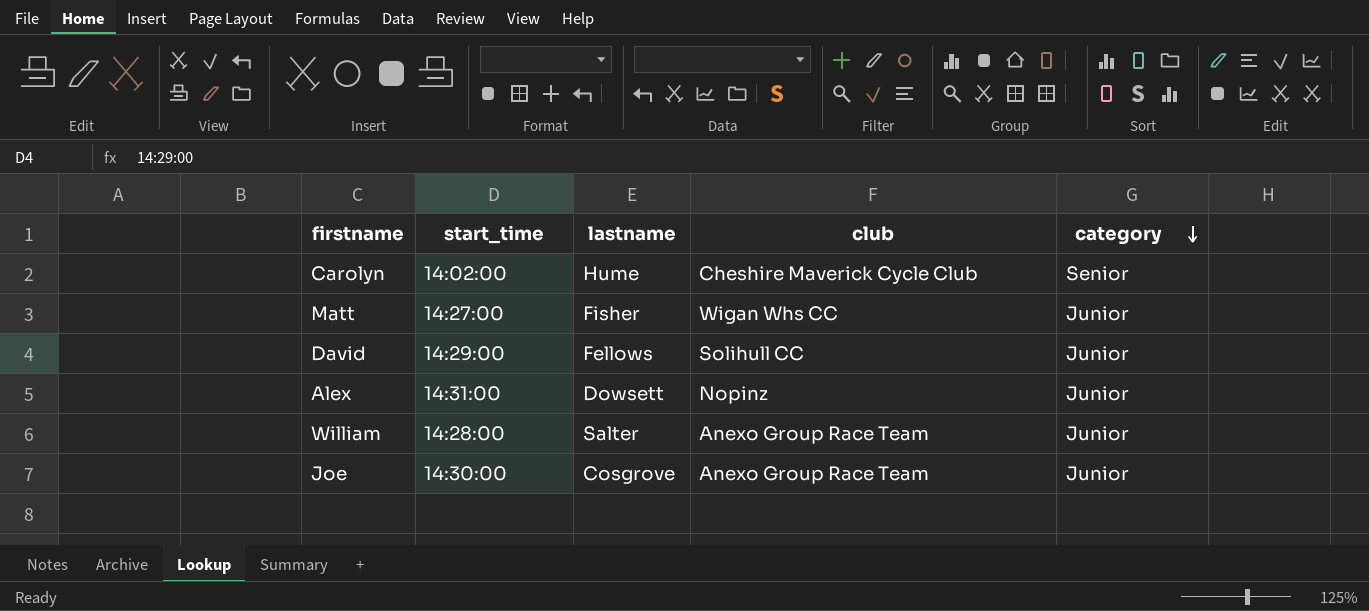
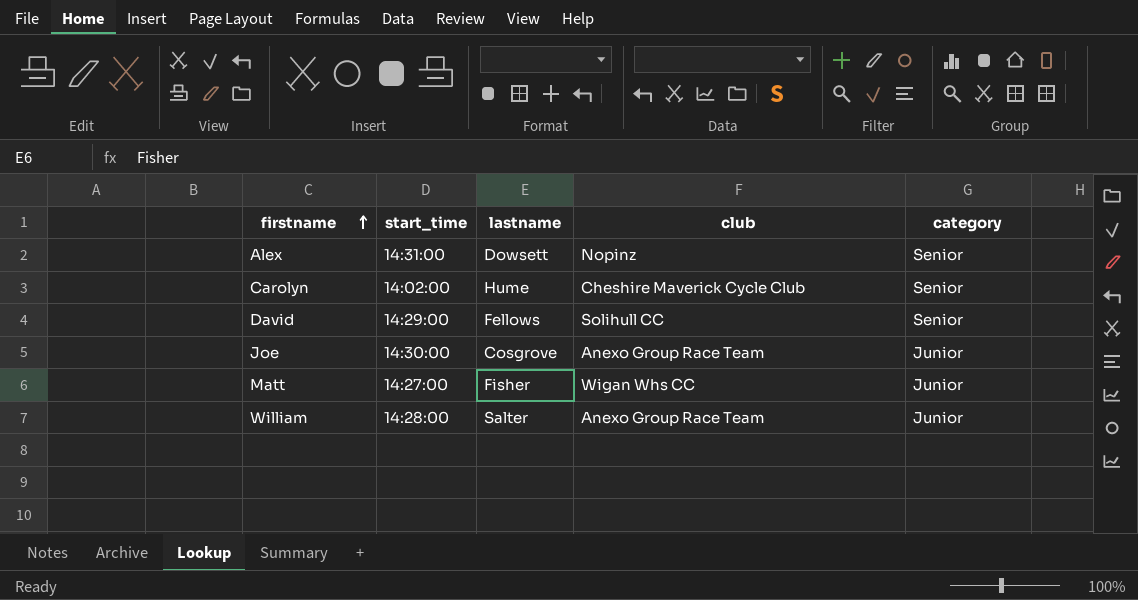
row order: category descending -> firstname ascending
Alex | category: Junior -> Senior
David | category: Junior -> Senior

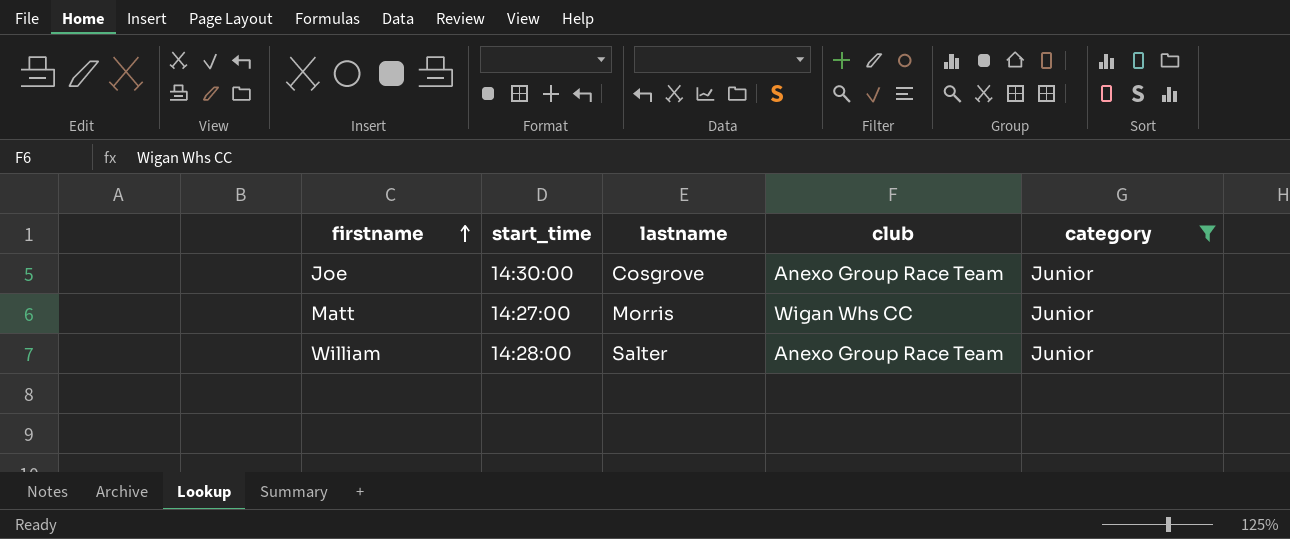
filter: none -> category = Junior
Matt | lastname: Fisher -> Morris

